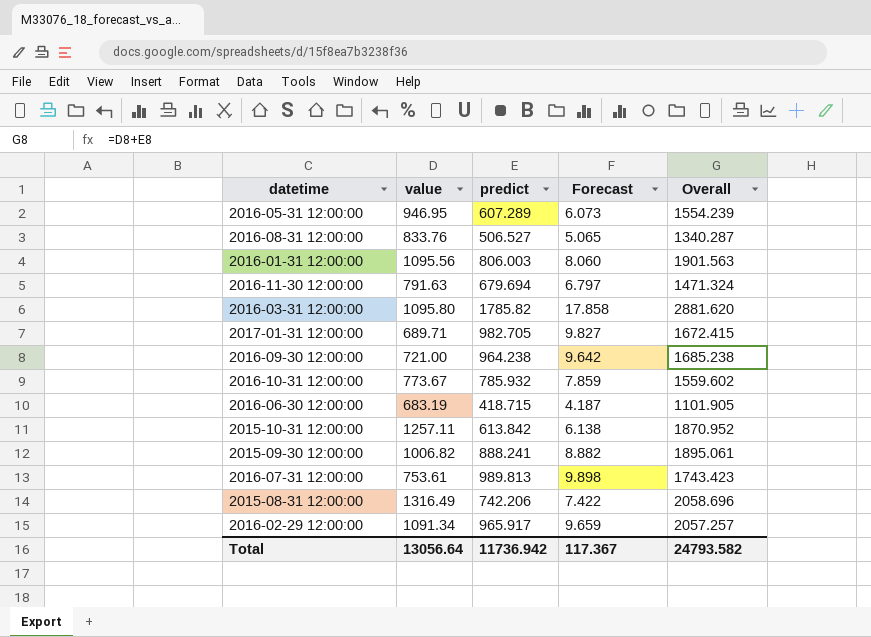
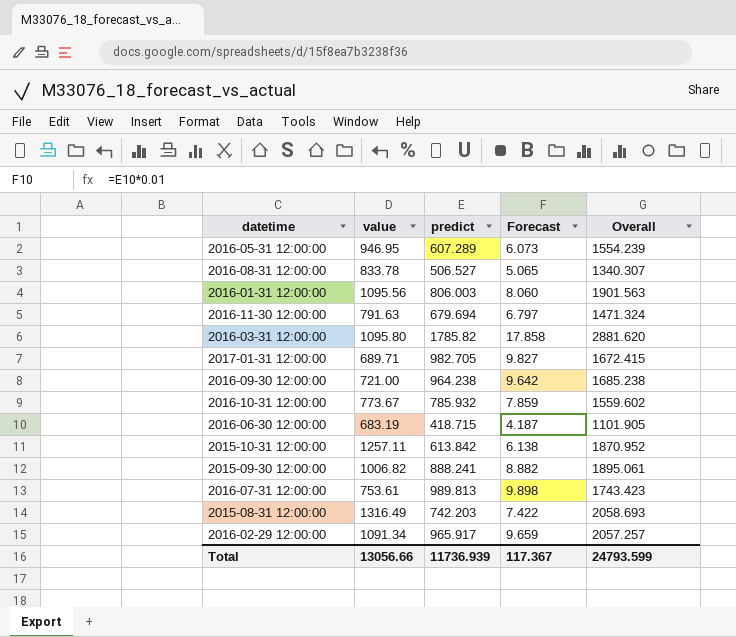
2016-08-31 12:00:00 | value: 833.76 -> 833.78
2016-08-31 12:00:00 | Overall: 1340.287 -> 1340.307
2015-08-31 12:00:00 | predict: 742.206 -> 742.203
2015-08-31 12:00:00 | Overall: 2058.696 -> 2058.693
Total | value: 13056.64 -> 13056.66
Total | predict: 11736.942 -> 11736.939
Total | Overall: 24793.582 -> 24793.599

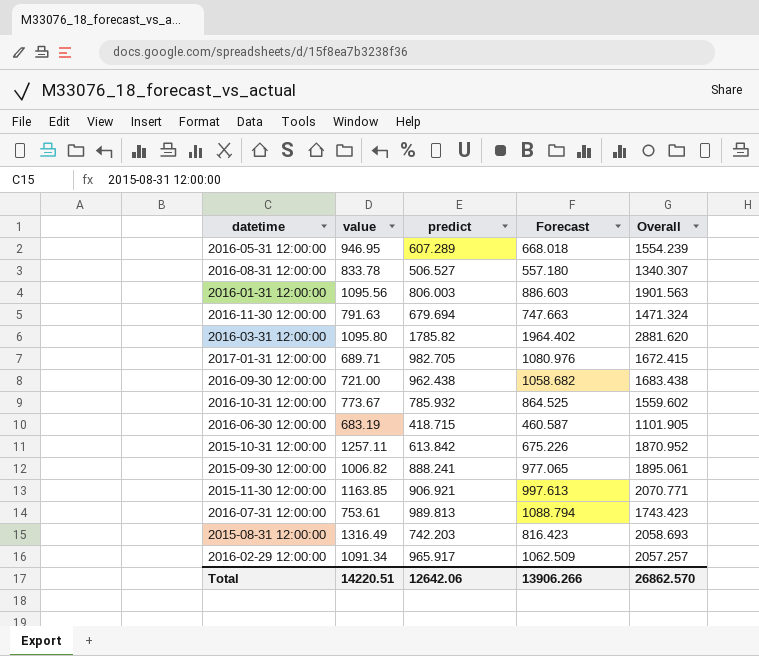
column Forecast | formula: [predict] * 0.01 -> [predict] * 1.1
2016-09-30 12:00:00 | predict: 964.238 -> 962.438
2016-09-30 12:00:00 | Overall: 1685.238 -> 1683.438
row 2015-11-30 12:00:00: none -> 1163.85 | 906.921 | 997.613 | 2070.771
Total | value: 13056.66 -> 14220.51
Total | predict: 11736.939 -> 12642.06
Total | Forecast: 117.367 -> 13906.266
Total | Overall: 24793.599 -> 26862.570

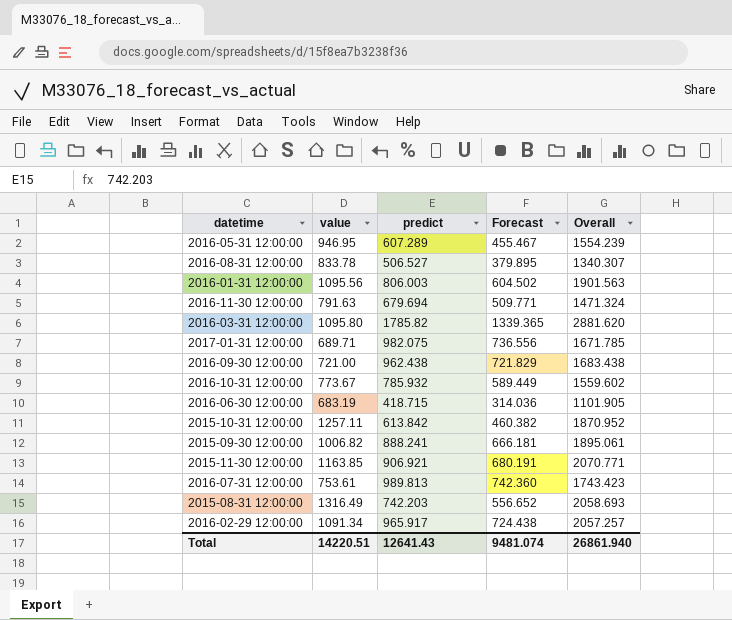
column Forecast | formula: [predict] * 1.1 -> [predict] * 0.75
2017-01-31 12:00:00 | predict: 982.705 -> 982.075
2017-01-31 12:00:00 | Overall: 1672.415 -> 1671.785
Total | predict: 12642.06 -> 12641.43
Total | Forecast: 13906.266 -> 9481.074
Total | Overall: 26862.570 -> 26861.940

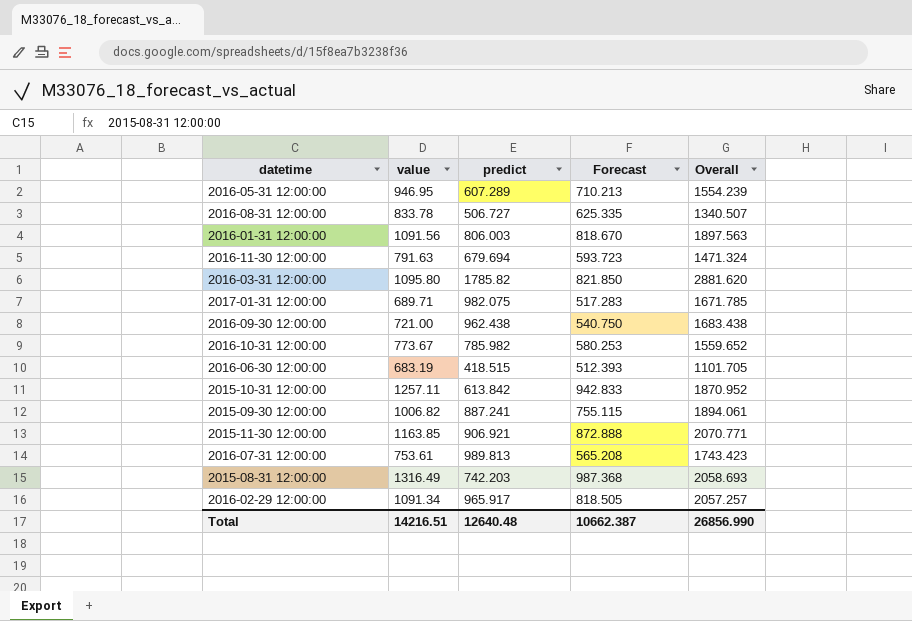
column Forecast | formula: [predict] * 0.75 -> [value] * 0.75
2016-08-31 12:00:00 | predict: 506.527 -> 506.727
2016-08-31 12:00:00 | Overall: 1340.307 -> 1340.507
2016-01-31 12:00:00 | value: 1095.56 -> 1091.56
2016-01-31 12:00:00 | Overall: 1901.563 -> 1897.563
2016-10-31 12:00:00 | predict: 785.932 -> 785.982
2016-10-31 12:00:00 | Overall: 1559.602 -> 1559.652
2016-06-30 12:00:00 | predict: 418.715 -> 418.515
2016-06-30 12:00:00 | Overall: 1101.905 -> 1101.705
2015-09-30 12:00:00 | predict: 888.241 -> 887.241
2015-09-30 12:00:00 | Overall: 1895.061 -> 1894.061
Total | value: 14220.51 -> 14216.51
Total | predict: 12641.43 -> 12640.48
Total | Forecast: 9481.074 -> 10662.387
Total | Overall: 26861.940 -> 26856.990

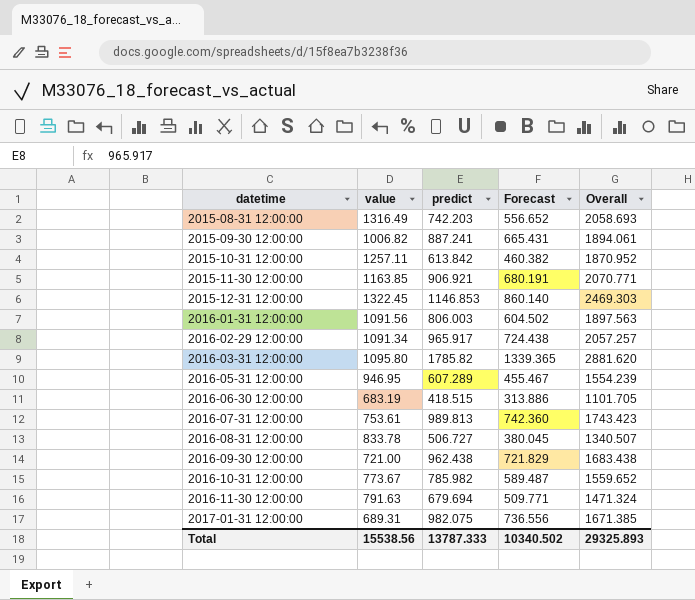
row order: none -> datetime ascending
column Forecast | formula: [value] * 0.75 -> [predict] * 0.75
row 2015-12-31 12:00:00: none -> 1322.45 | 1146.853 | 860.140 | 2469.303
2017-01-31 12:00:00 | value: 689.71 -> 689.31
2017-01-31 12:00:00 | Overall: 1671.785 -> 1671.385
Total | value: 14216.51 -> 15538.56
Total | predict: 12640.48 -> 13787.333
Total | Forecast: 10662.387 -> 10340.502
Total | Overall: 26856.990 -> 29325.893

